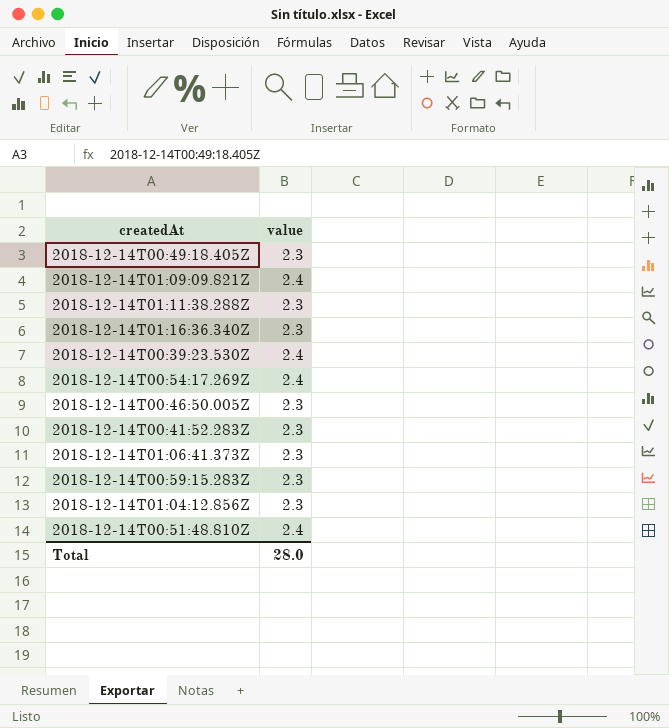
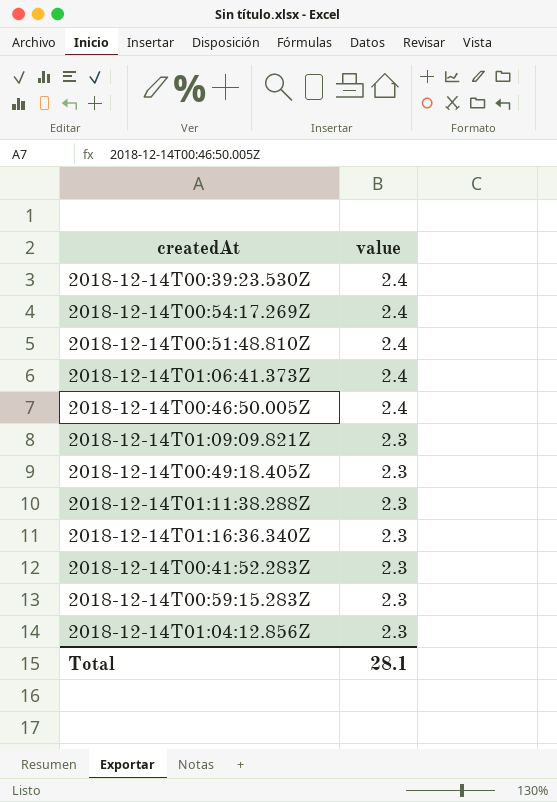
row order: none -> value descending
2018-12-14T01:06:41.373Z | value: 2.3 -> 2.4
2018-12-14T00:46:50.005Z | value: 2.3 -> 2.4
2018-12-14T01:09:09.821Z | value: 2.4 -> 2.3
Total | value: 28.0 -> 28.1

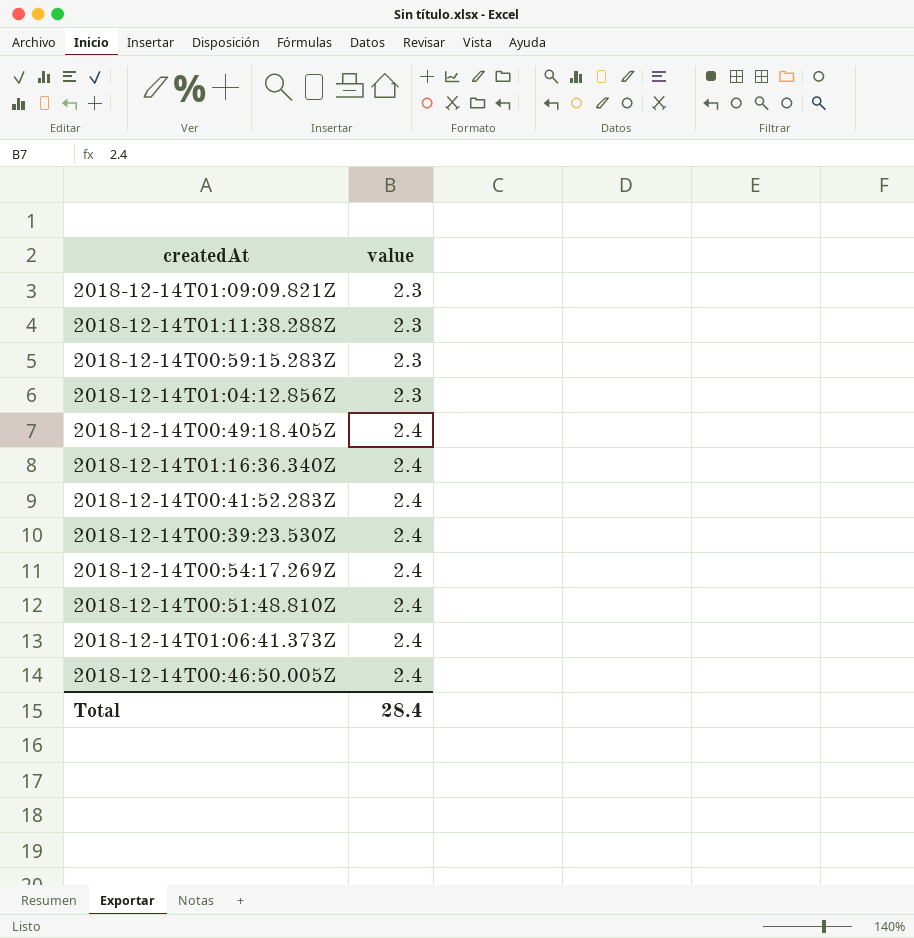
row order: value descending -> value ascending
2018-12-14T00:49:18.405Z | value: 2.3 -> 2.4
2018-12-14T01:16:36.340Z | value: 2.3 -> 2.4
2018-12-14T00:41:52.283Z | value: 2.3 -> 2.4
Total | value: 28.1 -> 28.4

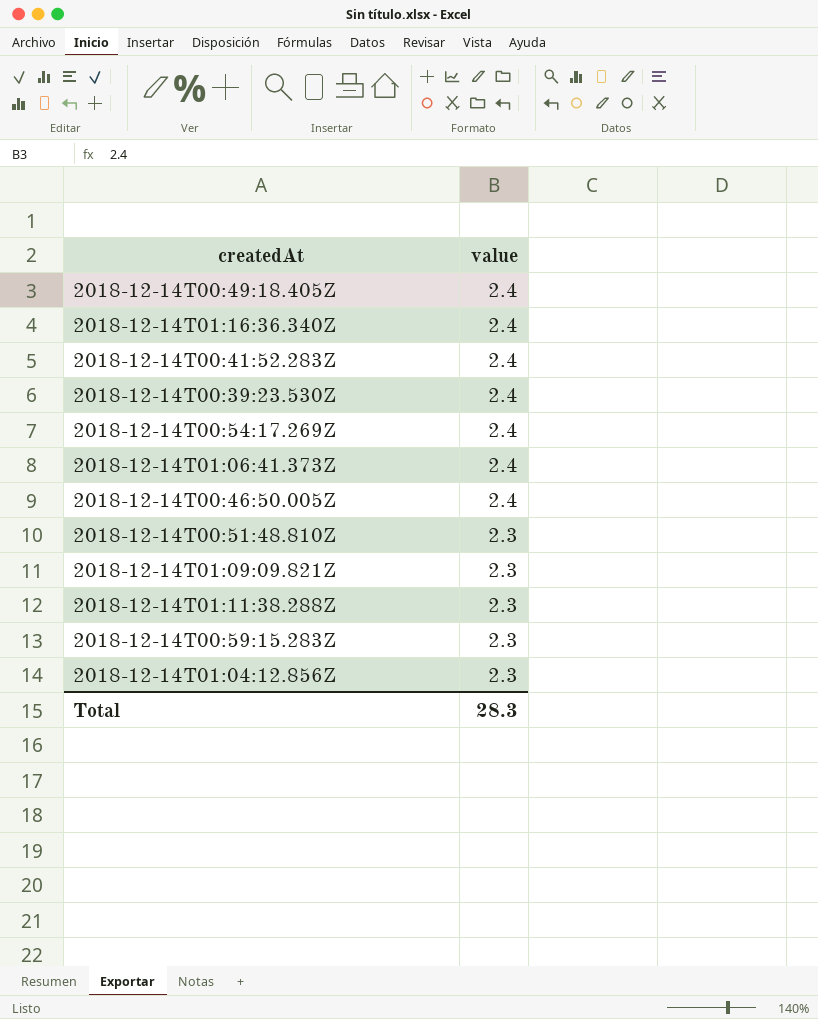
row order: value ascending -> value descending
2018-12-14T00:51:48.810Z | value: 2.4 -> 2.3
Total | value: 28.4 -> 28.3

